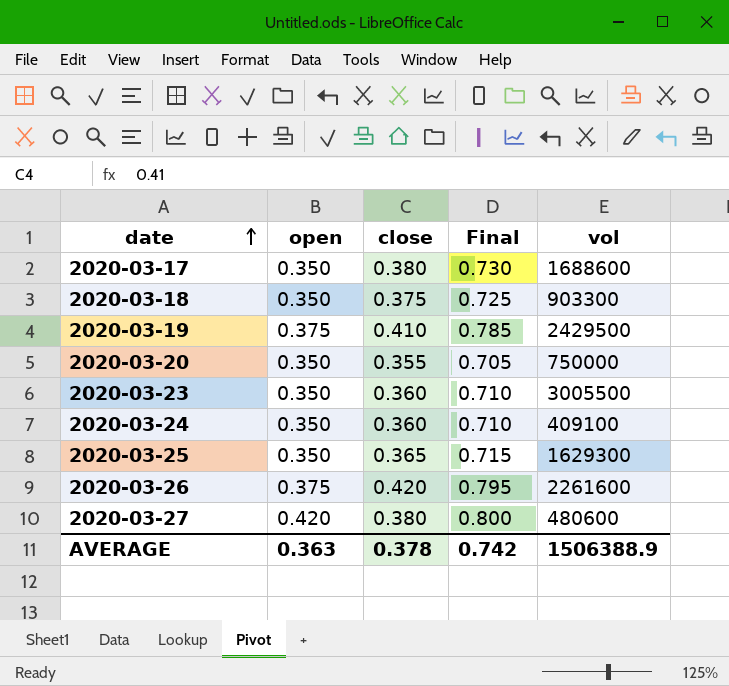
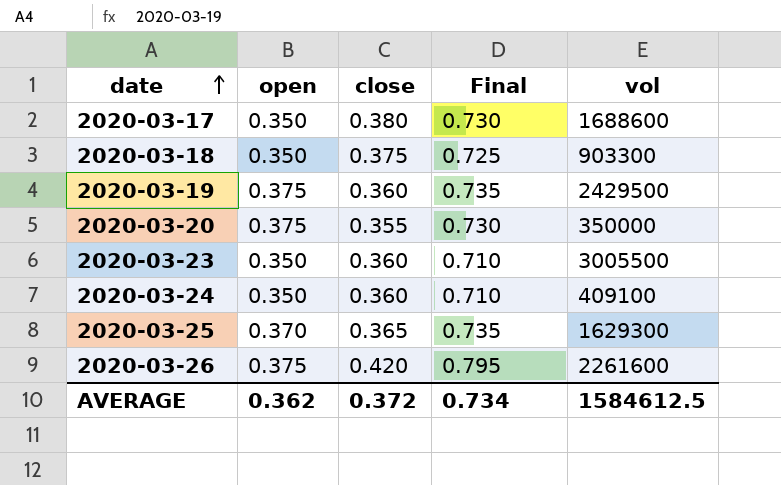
row 2020-03-27: 0.420 | 0.380 | 0.800 | 480600 -> none
2020-03-19 | close: 0.410 -> 0.360
2020-03-19 | Final: 0.785 -> 0.735
2020-03-20 | open: 0.350 -> 0.375
2020-03-20 | Final: 0.705 -> 0.730
2020-03-20 | vol: 750000 -> 350000
2020-03-25 | open: 0.350 -> 0.370
2020-03-25 | Final: 0.715 -> 0.735
AVERAGE | open: 0.363 -> 0.362
AVERAGE | close: 0.378 -> 0.372
AVERAGE | Final: 0.742 -> 0.734
AVERAGE | vol: 1506388.9 -> 1584612.5

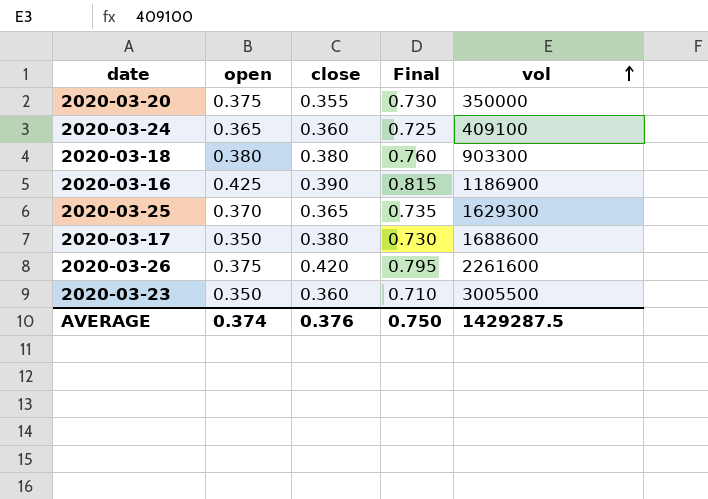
row order: date ascending -> vol ascending
row 2020-03-19: 0.375 | 0.360 | 0.735 | 2429500 -> none
2020-03-24 | open: 0.350 -> 0.365
2020-03-24 | Final: 0.710 -> 0.725
2020-03-18 | open: 0.350 -> 0.380
2020-03-18 | close: 0.375 -> 0.380
2020-03-18 | Final: 0.725 -> 0.760
row 2020-03-16: none -> 0.425 | 0.390 | 0.815 | 1186900
AVERAGE | open: 0.362 -> 0.374
AVERAGE | close: 0.372 -> 0.376
AVERAGE | Final: 0.734 -> 0.750
AVERAGE | vol: 1584612.5 -> 1429287.5

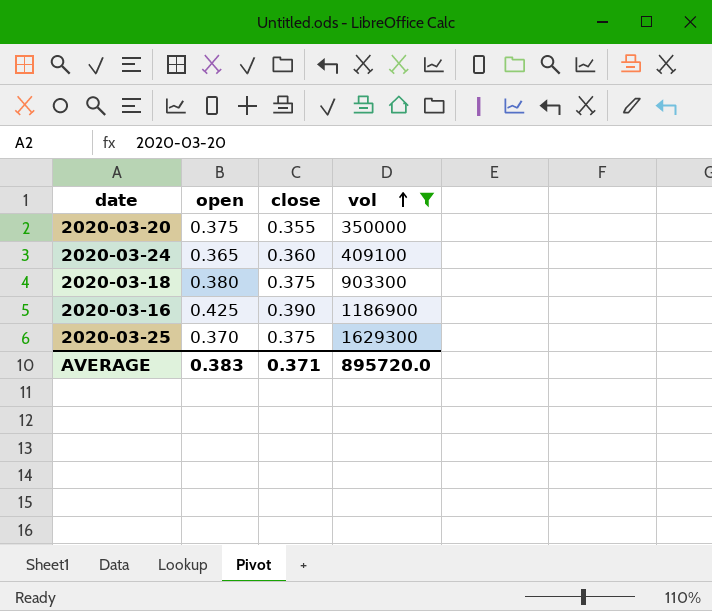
filter: none -> vol <= 1629300
column Final | formula: [open] + [close] -> none
2020-03-18 | close: 0.380 -> 0.375
2020-03-25 | close: 0.365 -> 0.375
AVERAGE | open: 0.374 -> 0.383
AVERAGE | close: 0.376 -> 0.371
AVERAGE | vol: 1429287.5 -> 895720.0

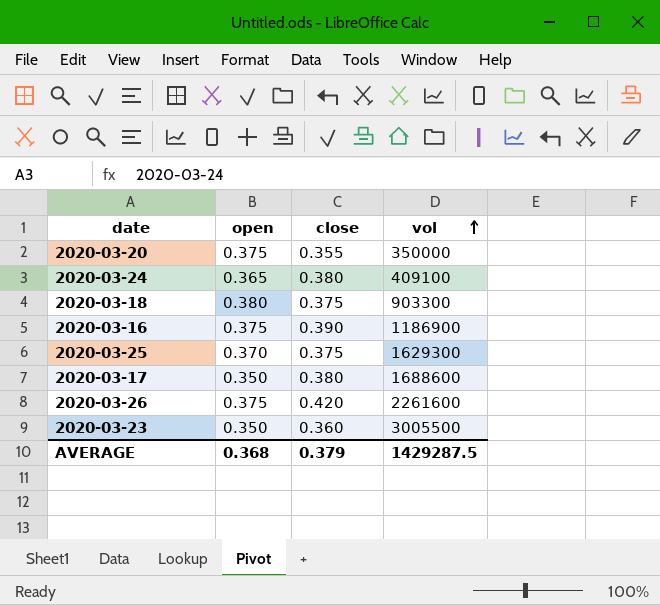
filter: vol <= 1629300 -> none
2020-03-24 | close: 0.360 -> 0.380
2020-03-16 | open: 0.425 -> 0.375
AVERAGE | open: 0.383 -> 0.368
AVERAGE | close: 0.371 -> 0.379
AVERAGE | vol: 895720.0 -> 1429287.5

